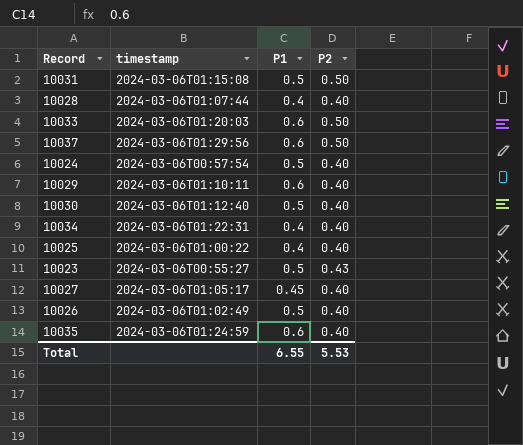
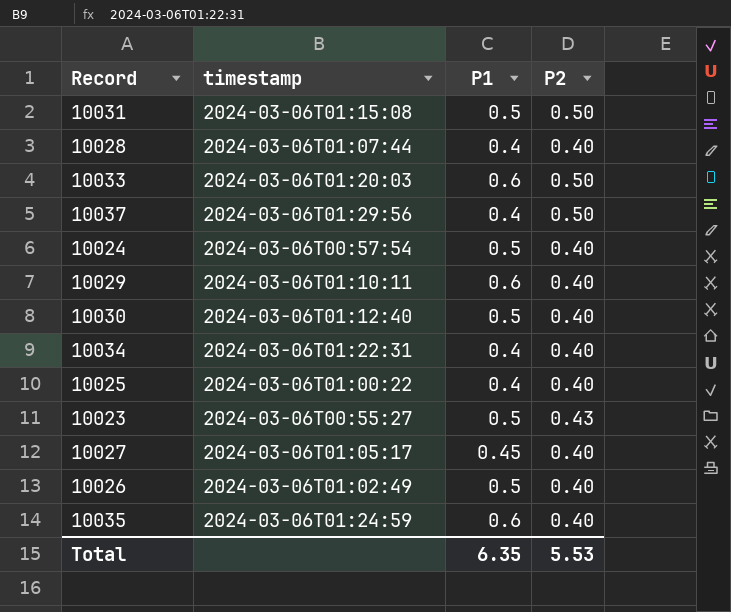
10037 | P1: 0.6 -> 0.4
Total | P1: 6.55 -> 6.35

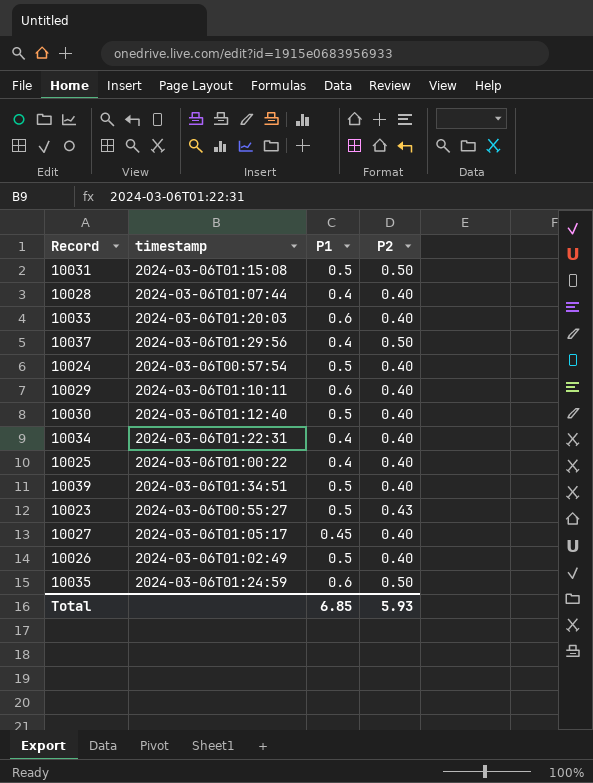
10033 | P2: 0.50 -> 0.40
row 10039: none -> 2024-03-06T01:34:51 | 0.5 | 0.40
10035 | P2: 0.40 -> 0.50
Total | P1: 6.35 -> 6.85
Total | P2: 5.53 -> 5.93

